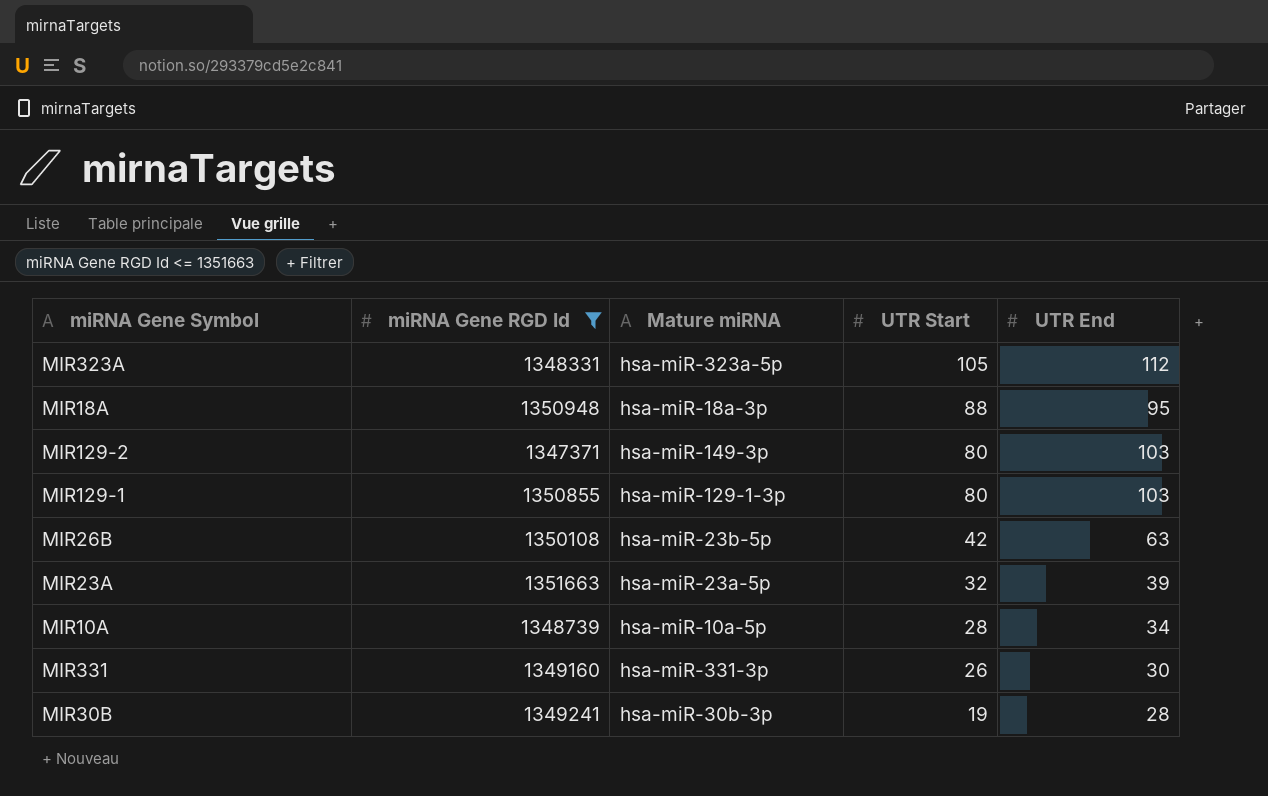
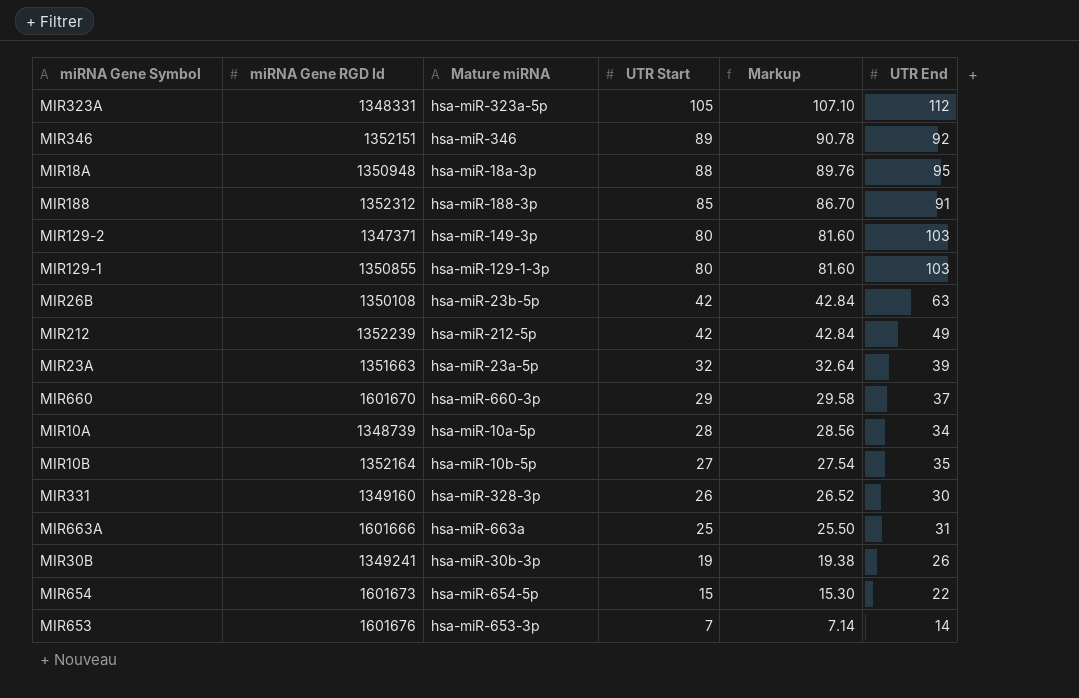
filter: miRNA Gene RGD Id <= 1351663 -> none
column Markup | formula: none -> [UTR Start] * 1.02
MIR331 | Mature miRNA: hsa-miR-331-3p -> hsa-miR-328-3p
MIR30B | UTR End: 28 -> 26

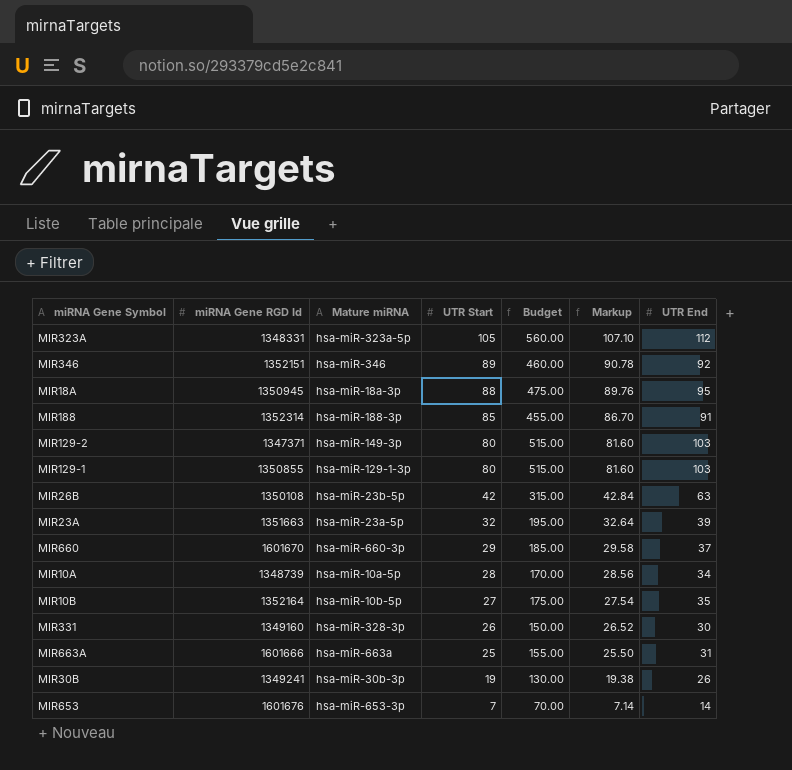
column Budget | formula: none -> [UTR End] * 5
row MIR212: 1352239 | hsa-miR-212-5p | 42 | 42.84 | 49 -> none
row MIR654: 1601673 | hsa-miR-654-5p | 15 | 15.30 | 22 -> none
MIR18A | miRNA Gene RGD Id: 1350948 -> 1350945
MIR188 | miRNA Gene RGD Id: 1352312 -> 1352314

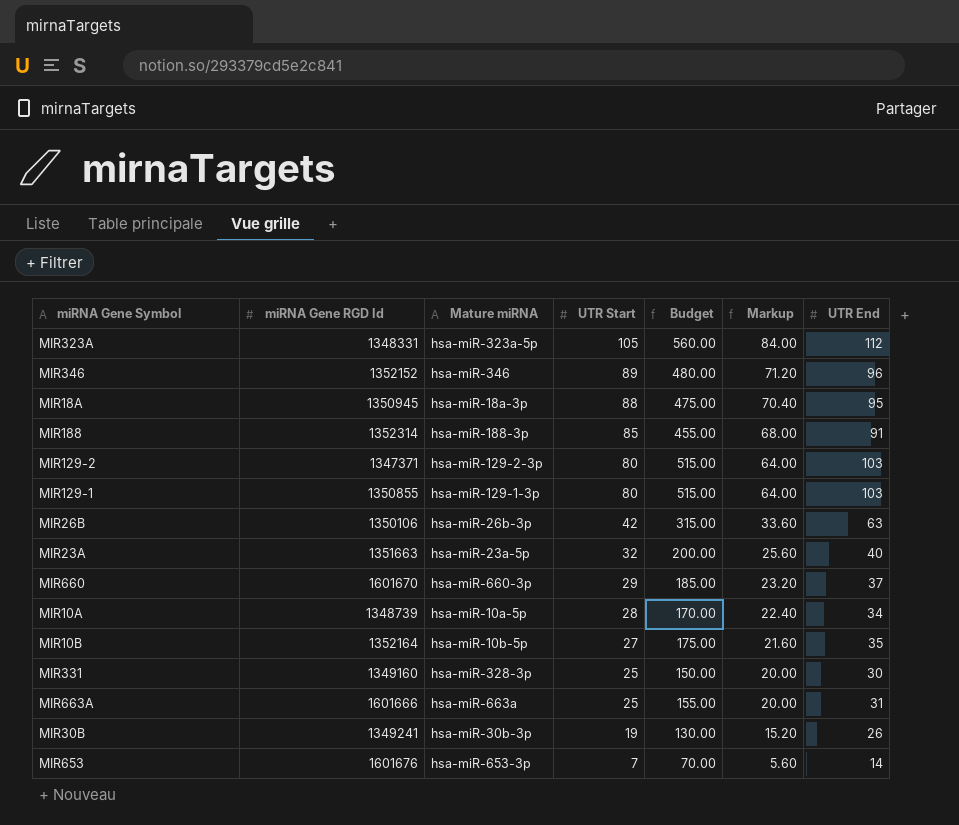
column Markup | formula: [UTR Start] * 1.02 -> [UTR Start] * 0.8
MIR346 | miRNA Gene RGD Id: 1352151 -> 1352152
MIR346 | Budget: 460.00 -> 480.00
MIR346 | UTR End: 92 -> 96
MIR129-2 | Mature miRNA: hsa-miR-149-3p -> hsa-miR-129-2-3p
MIR26B | miRNA Gene RGD Id: 1350108 -> 1350106
MIR26B | Mature miRNA: hsa-miR-23b-5p -> hsa-miR-26b-3p
MIR23A | Budget: 195.00 -> 200.00
MIR23A | UTR End: 39 -> 40
MIR331 | UTR Start: 26 -> 25

